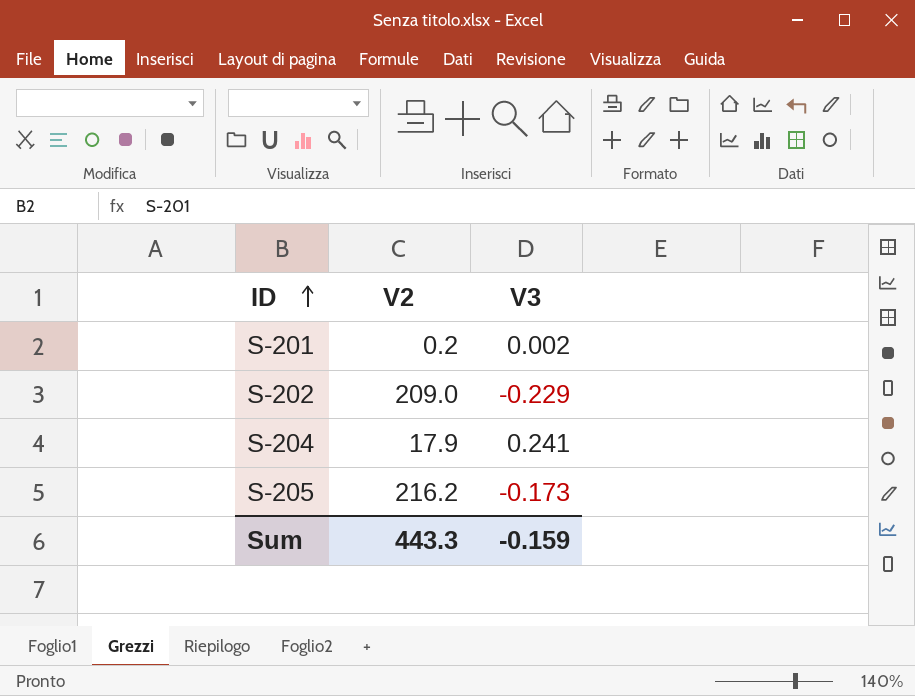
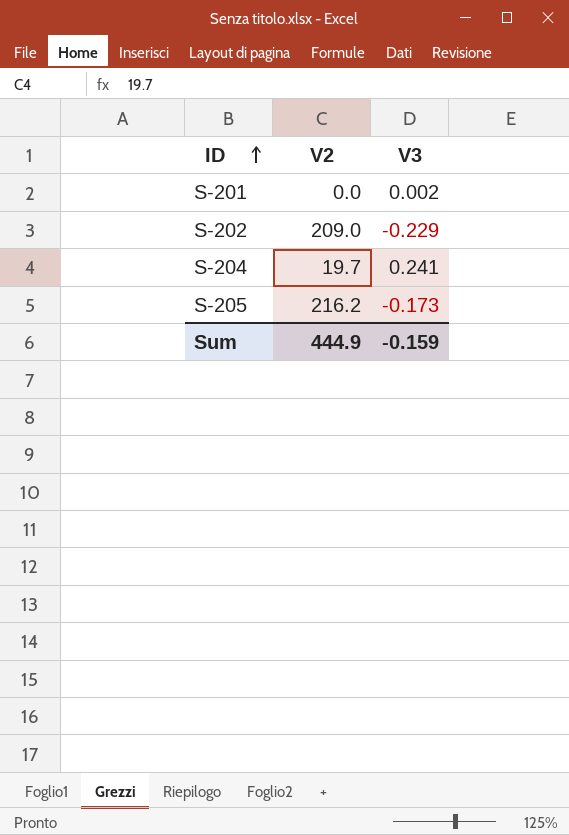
S-201 | V2: 0.2 -> 0.0
S-204 | V2: 17.9 -> 19.7
Sum | V2: 443.3 -> 444.9

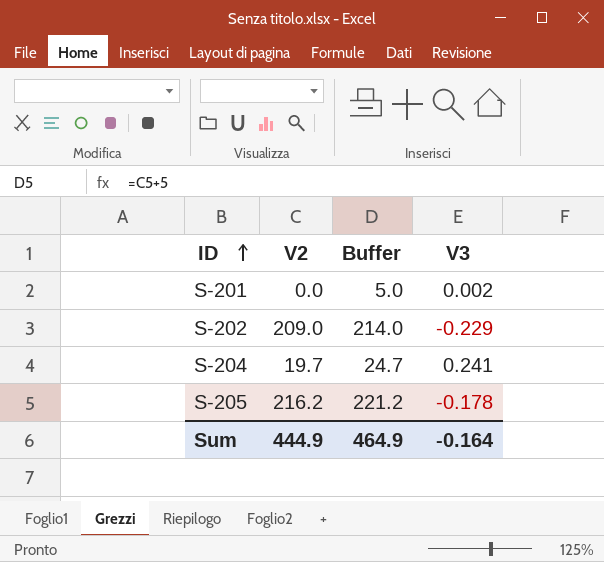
column Buffer | formula: none -> [V2] + 5
S-205 | V3: -0.173 -> -0.178
Sum | V3: -0.159 -> -0.164

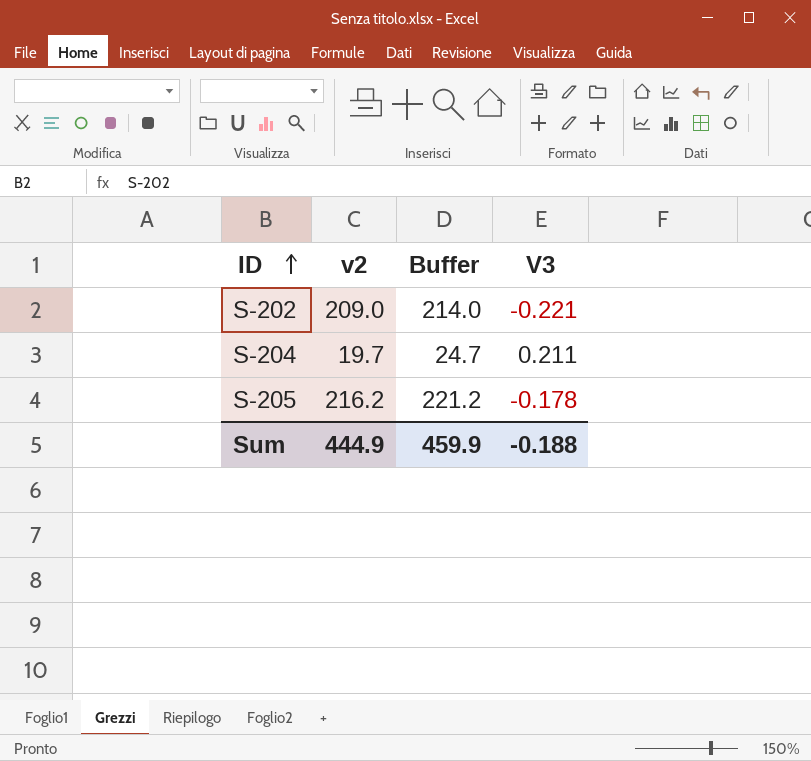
column name: V2 -> v2
row S-201: 0.0 | 5.0 | 0.002 -> none
S-202 | V3: -0.229 -> -0.221
S-204 | V3: 0.241 -> 0.211
Sum | Buffer: 464.9 -> 459.9
Sum | V3: -0.164 -> -0.188

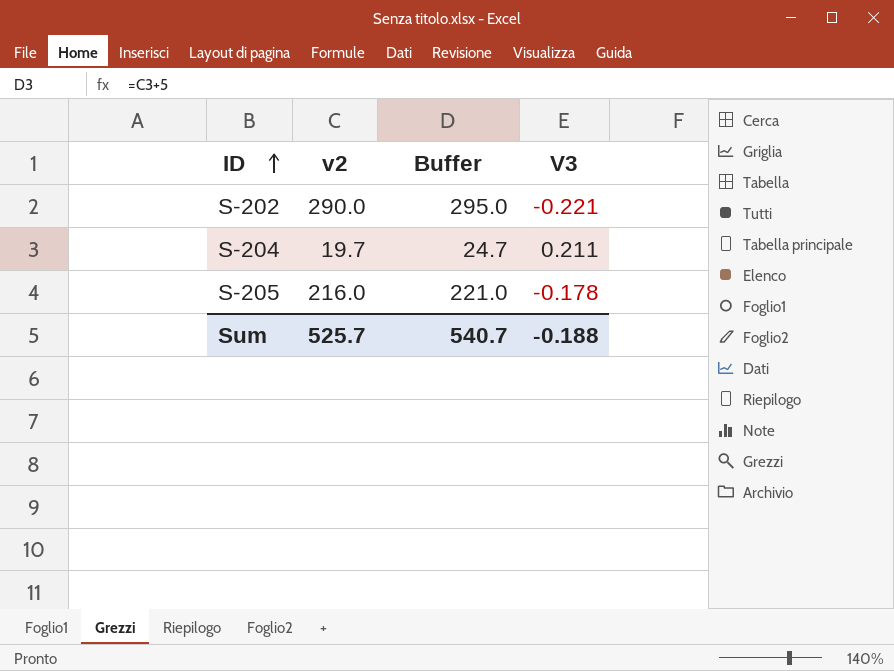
S-202 | v2: 209.0 -> 290.0
S-202 | Buffer: 214.0 -> 295.0
S-205 | v2: 216.2 -> 216.0
S-205 | Buffer: 221.2 -> 221.0
Sum | v2: 444.9 -> 525.7
Sum | Buffer: 459.9 -> 540.7

